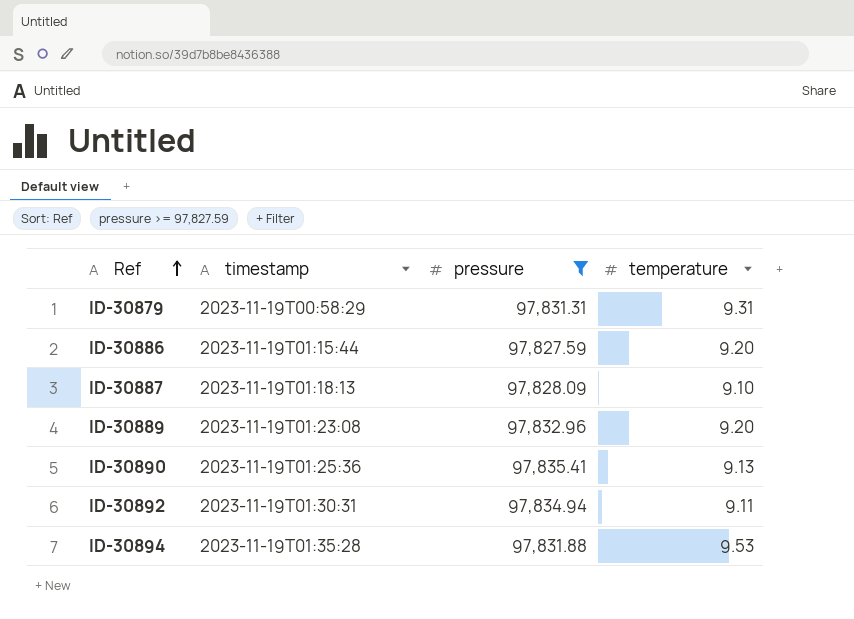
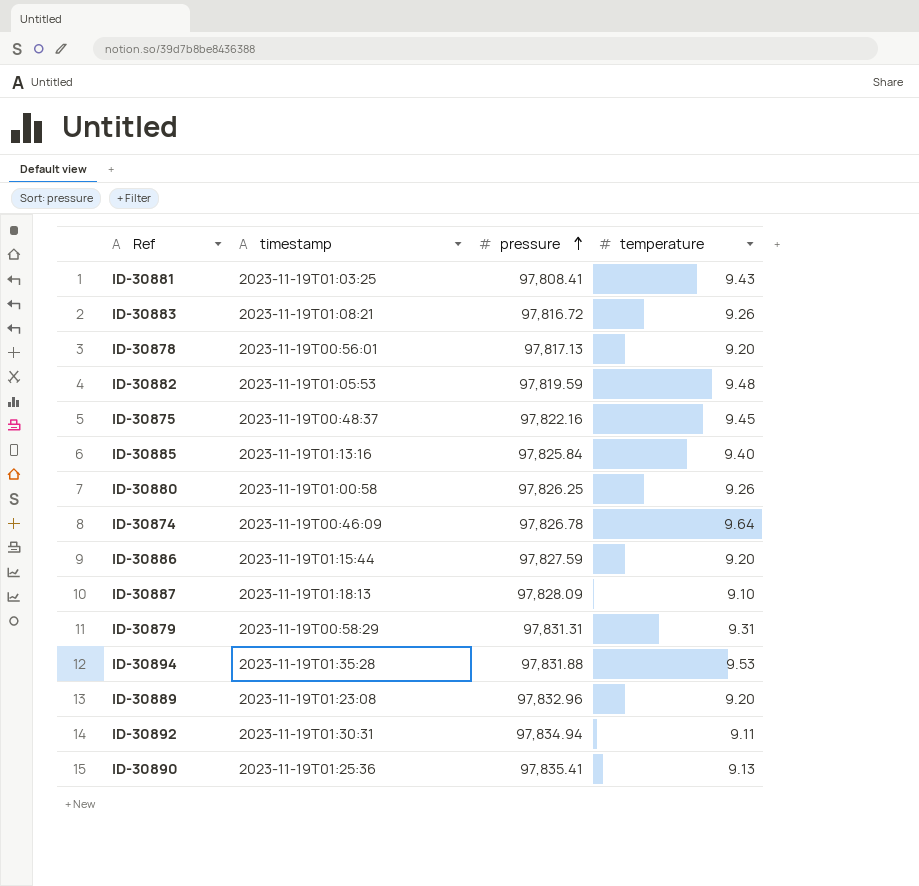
filter: pressure >= 97,827.59 -> none
row order: Ref ascending -> pressure ascending

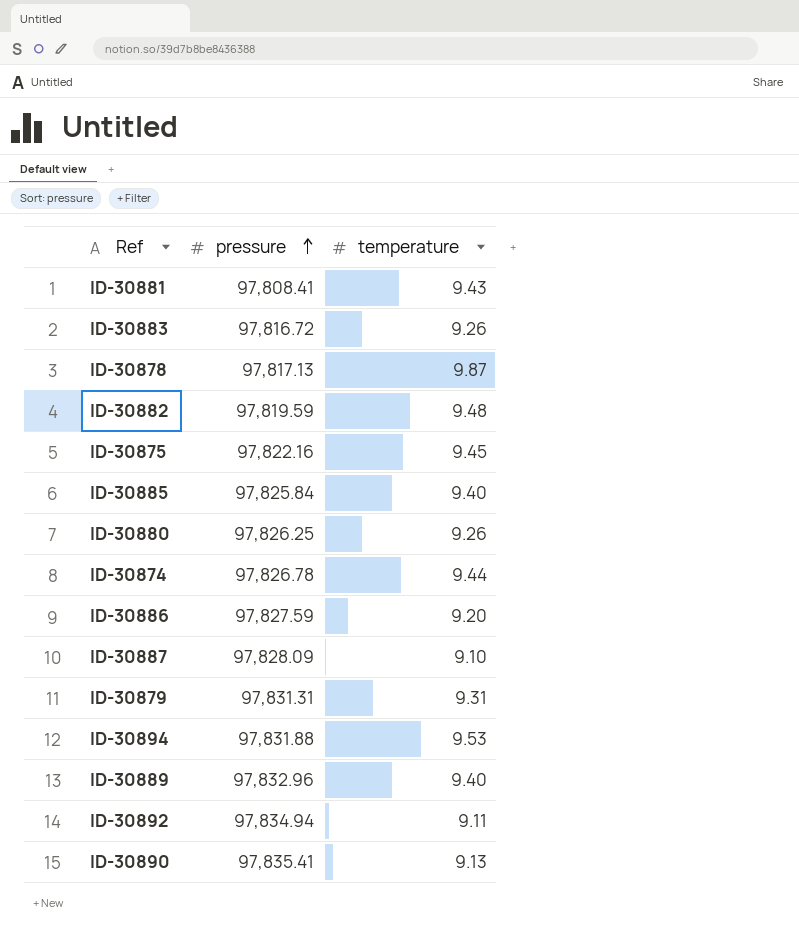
column timestamp | position: 2 -> none
ID-30878 | temperature: 9.20 -> 9.87
ID-30874 | temperature: 9.64 -> 9.44
ID-30889 | temperature: 9.20 -> 9.40

